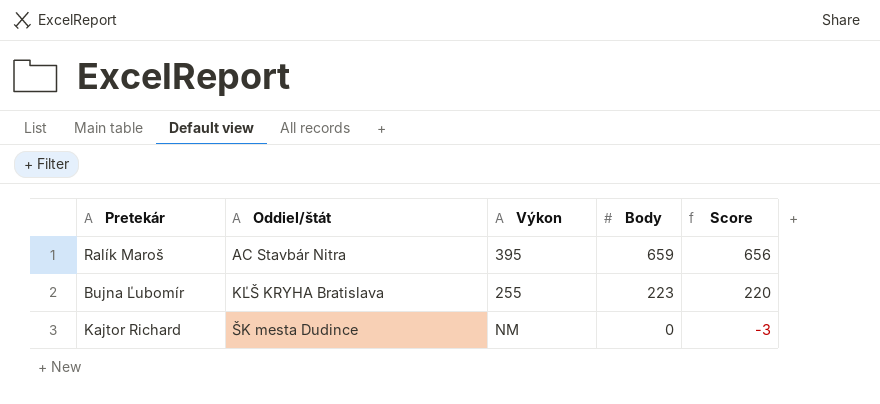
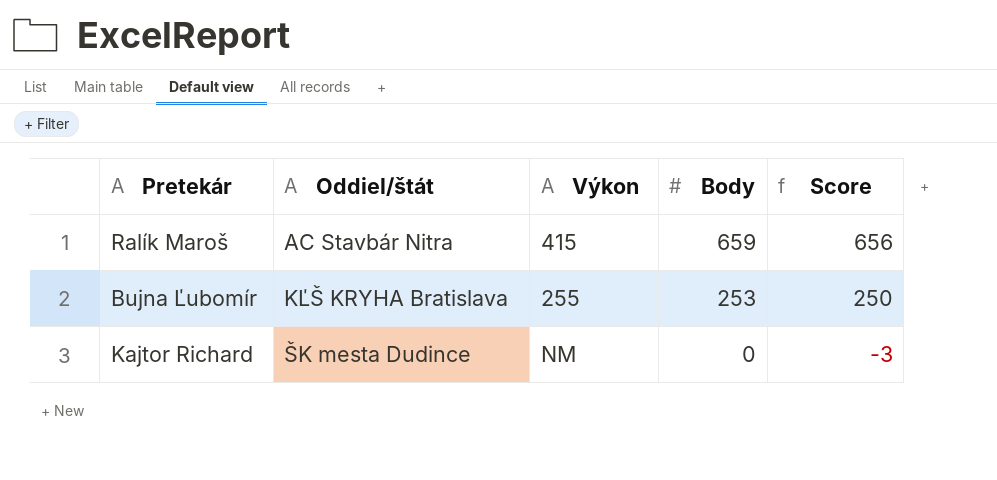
Ralík Maroš | Výkon: 395 -> 415
Bujna Ľubomír | Body: 223 -> 253
Bujna Ľubomír | Score: 220 -> 250

